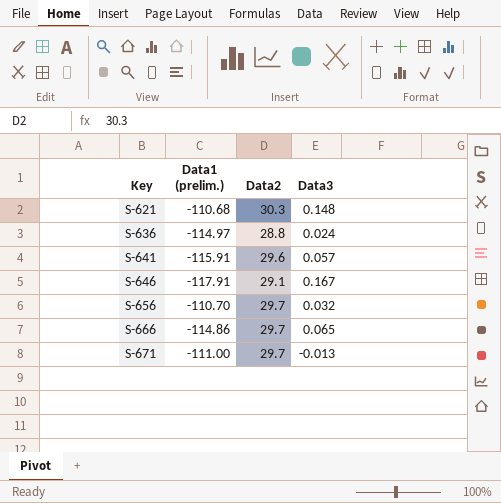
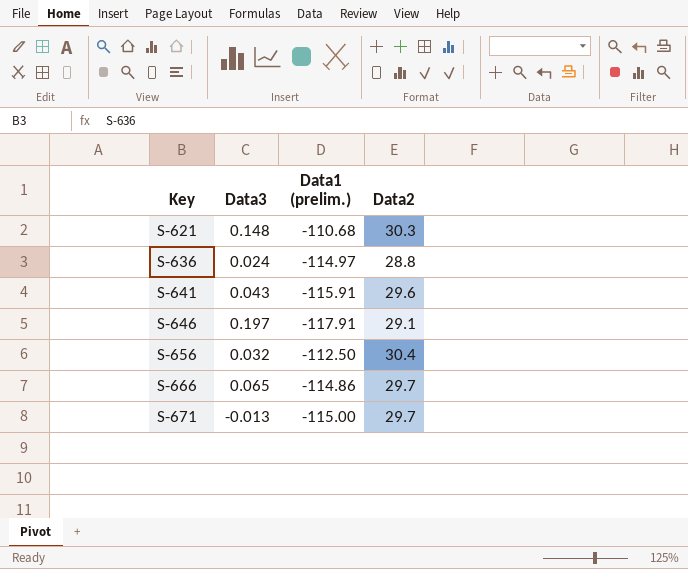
column Data3 | position: 4 -> 2
S-641 | Data3: 0.057 -> 0.043
S-646 | Data3: 0.167 -> 0.197
S-656 | Data1 (prelim.): -110.70 -> -112.50
S-656 | Data2: 29.7 -> 30.4
S-671 | Data1 (prelim.): -111.00 -> -115.00

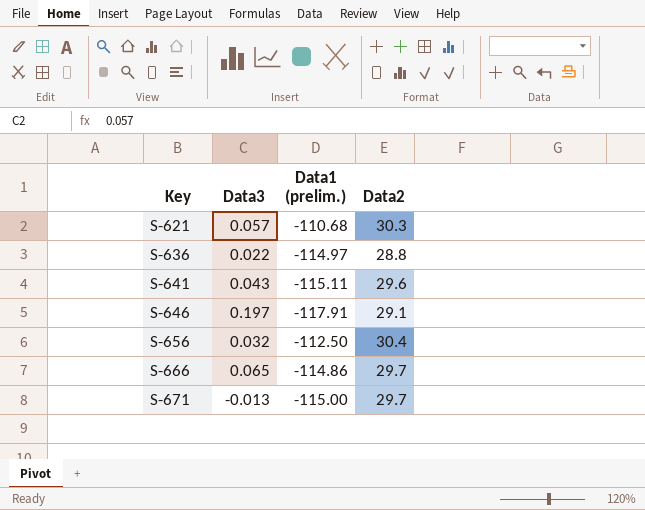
S-621 | Data3: 0.148 -> 0.057
S-636 | Data3: 0.024 -> 0.022
S-641 | Data1 (prelim.): -115.91 -> -115.11

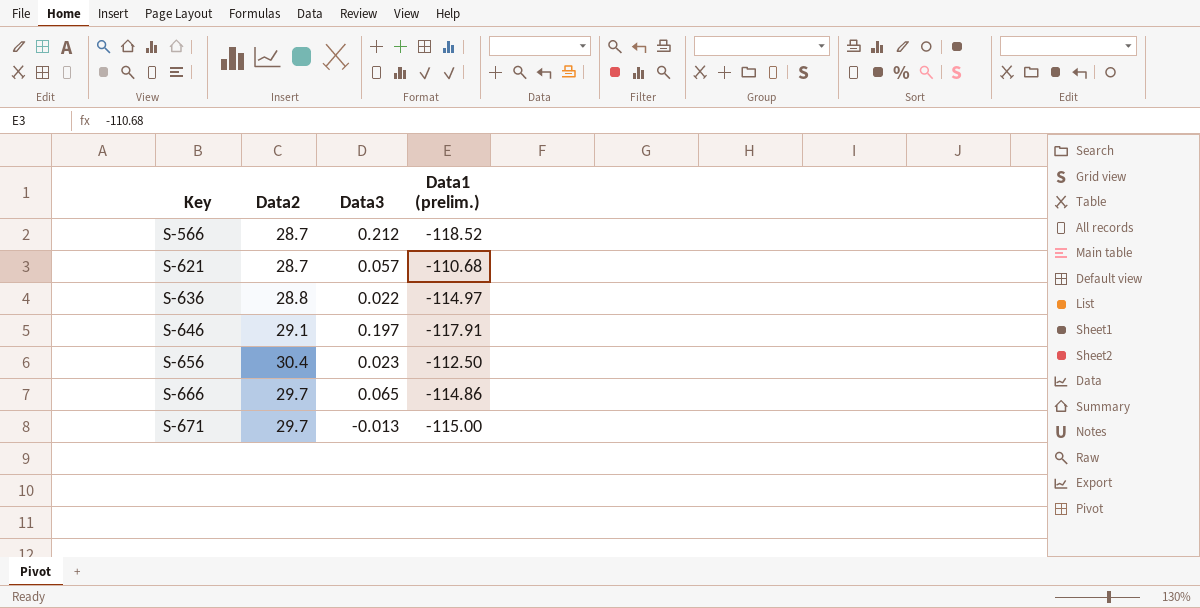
column Data2 | position: 4 -> 2
row S-641: 0.043 | -115.11 | 29.6 -> none
row S-566: none -> 28.7 | 0.212 | -118.52
S-621 | Data2: 30.3 -> 28.7
S-656 | Data3: 0.032 -> 0.023

